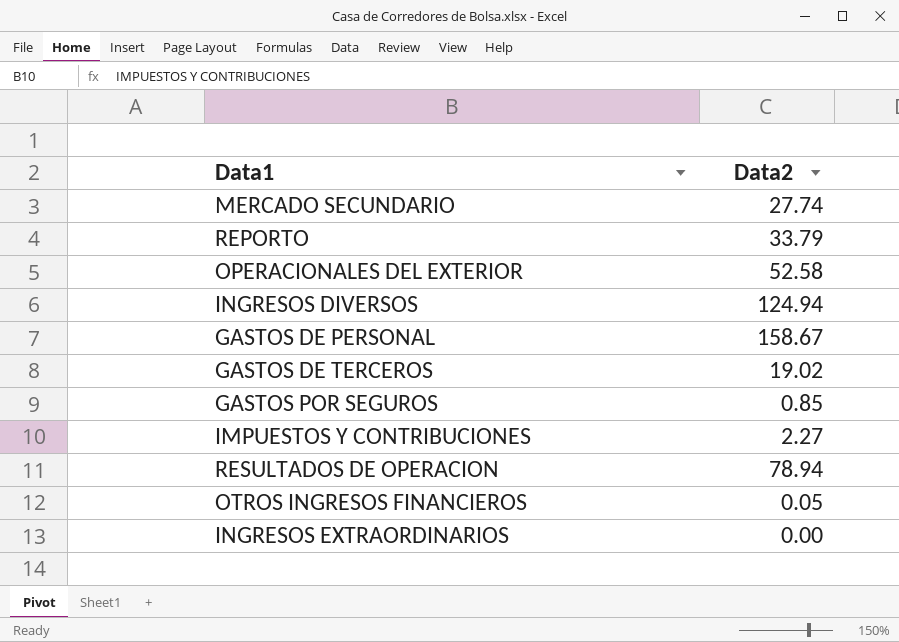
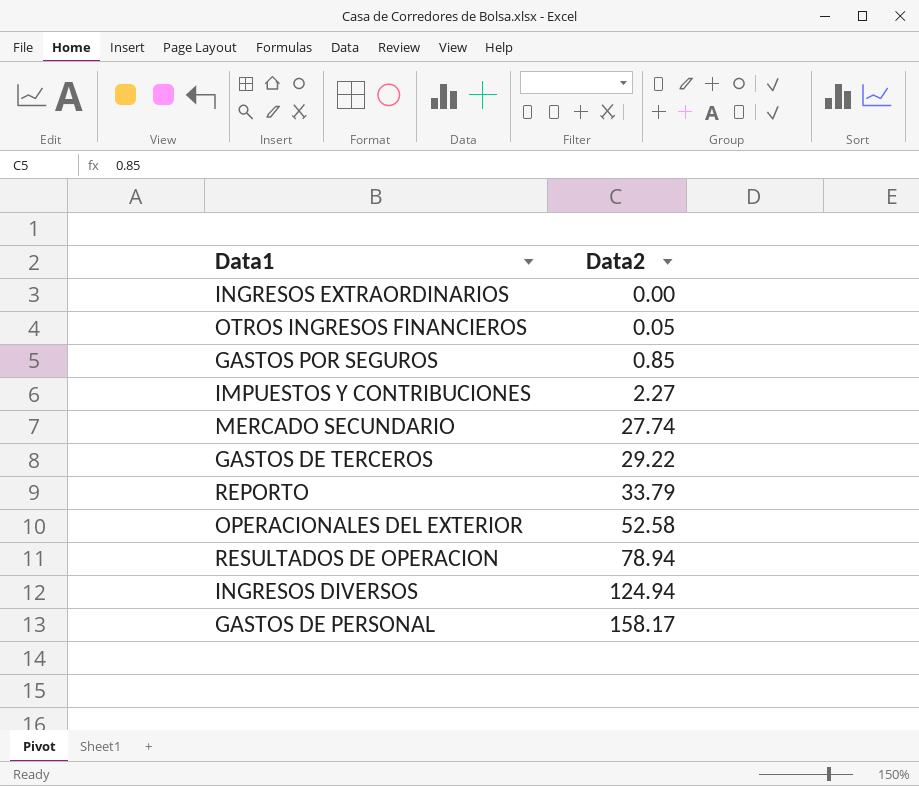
row order: none -> Data2 ascending
GASTOS DE TERCEROS | Data2: 19.02 -> 29.22
GASTOS DE PERSONAL | Data2: 158.67 -> 158.17

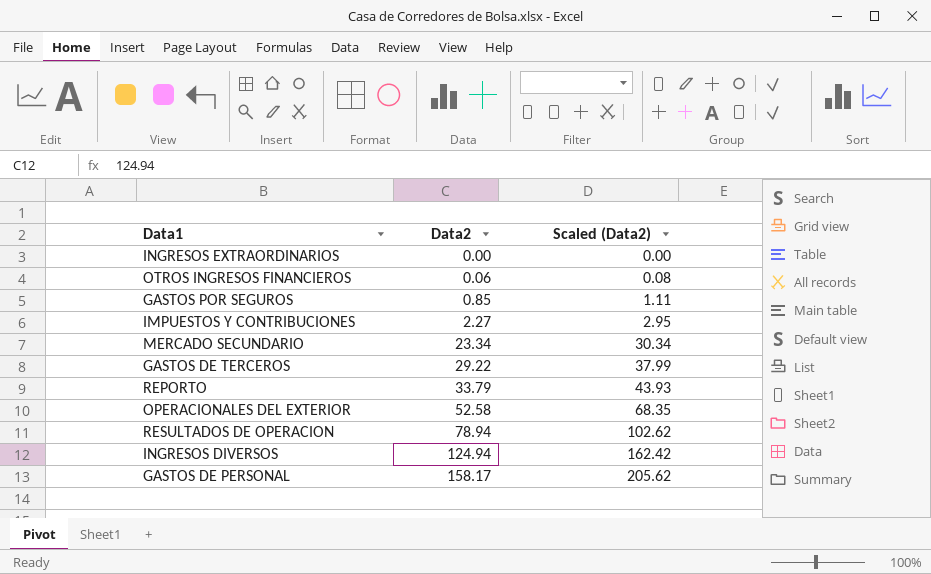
column Scaled (Data2) | formula: none -> [Data2] * 1.3
OTROS INGRESOS FINANCIEROS | Data2: 0.05 -> 0.06
MERCADO SECUNDARIO | Data2: 27.74 -> 23.34

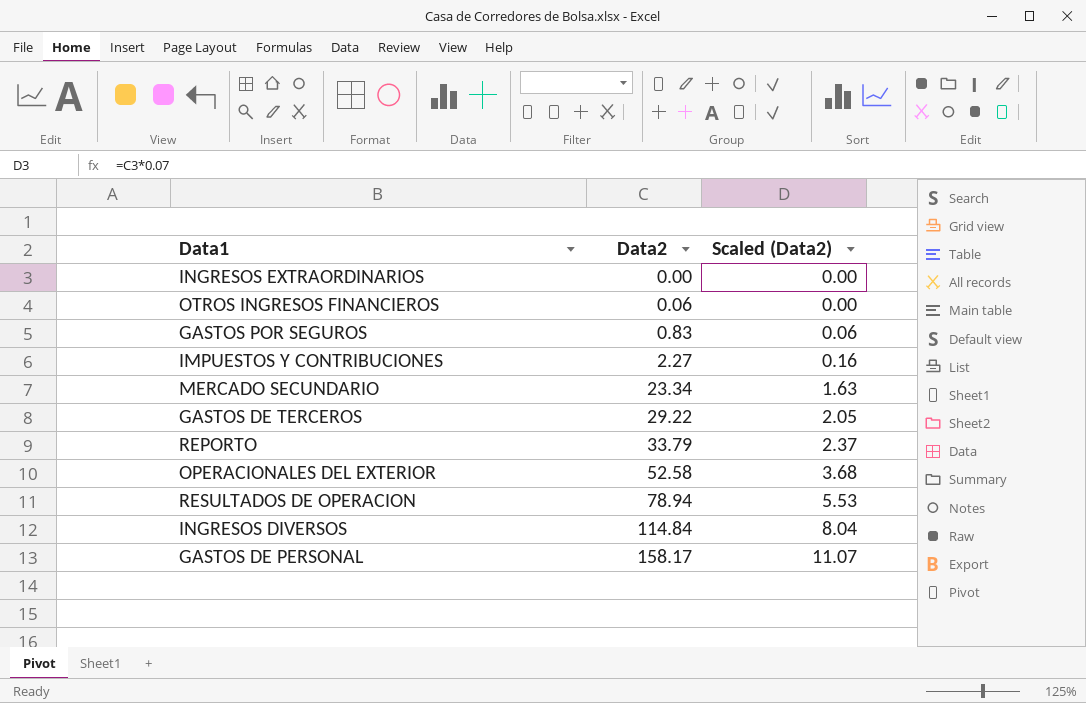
column Scaled (Data2) | formula: [Data2] * 1.3 -> [Data2] * 0.07
GASTOS POR SEGUROS | Data2: 0.85 -> 0.83
INGRESOS DIVERSOS | Data2: 124.94 -> 114.84

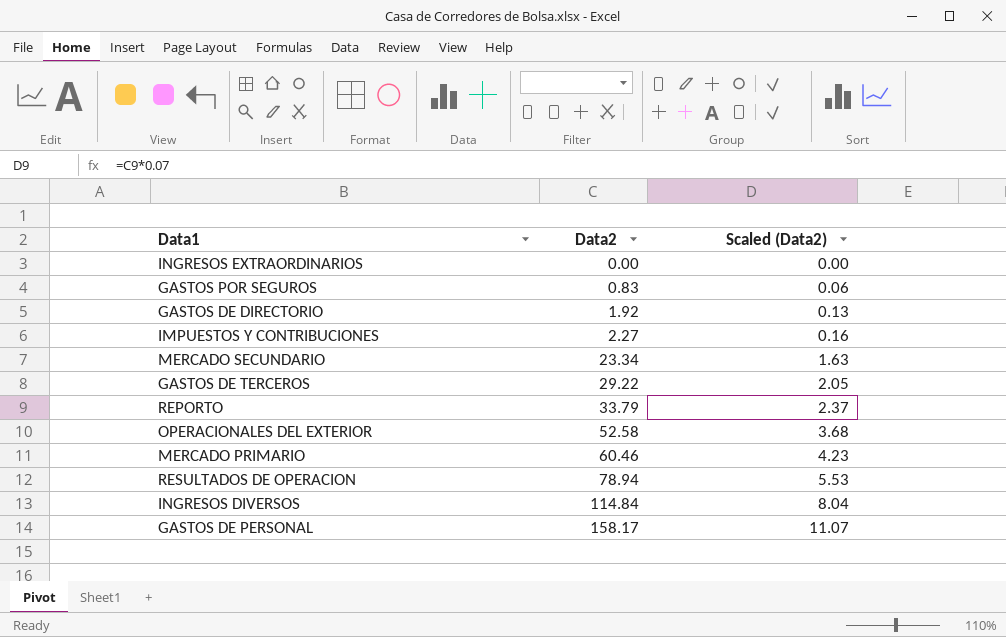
row OTROS INGRESOS FINANCIEROS: 0.06 | 0.00 -> none
row GASTOS DE DIRECTORIO: none -> 1.92 | 0.13
row MERCADO PRIMARIO: none -> 60.46 | 4.23

